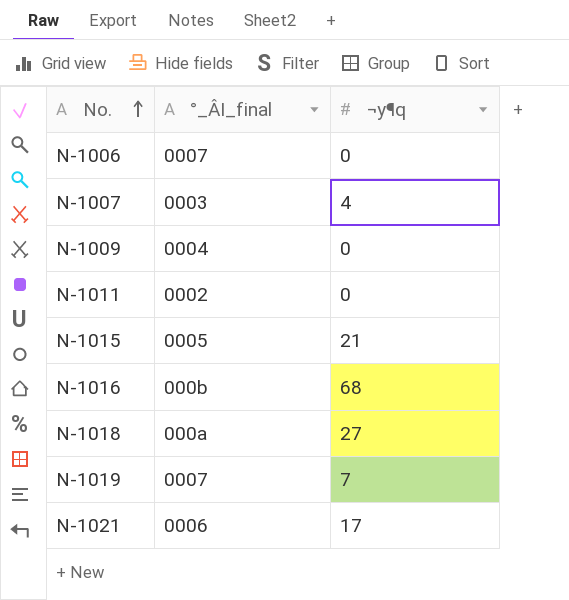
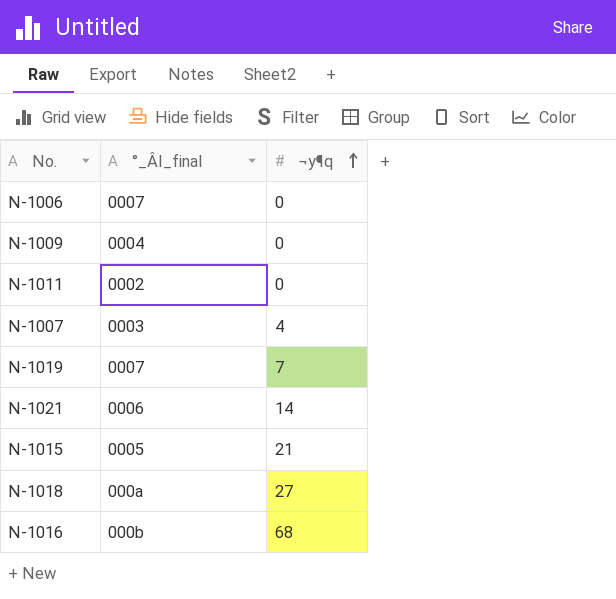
row order: No. ascending -> ¬y¶q ascending
N-1021 | ¬y¶q: 17 -> 14

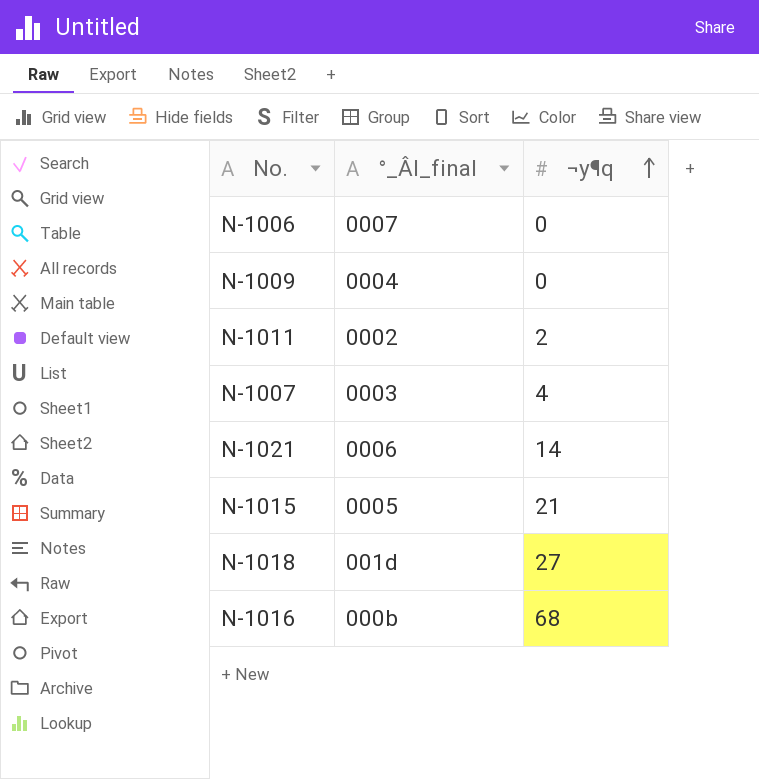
row N-1019: 0007 | 7 -> none
N-1011 | ¬y¶q: 0 -> 2
N-1018 | °_ÂI_final: 000a -> 001d

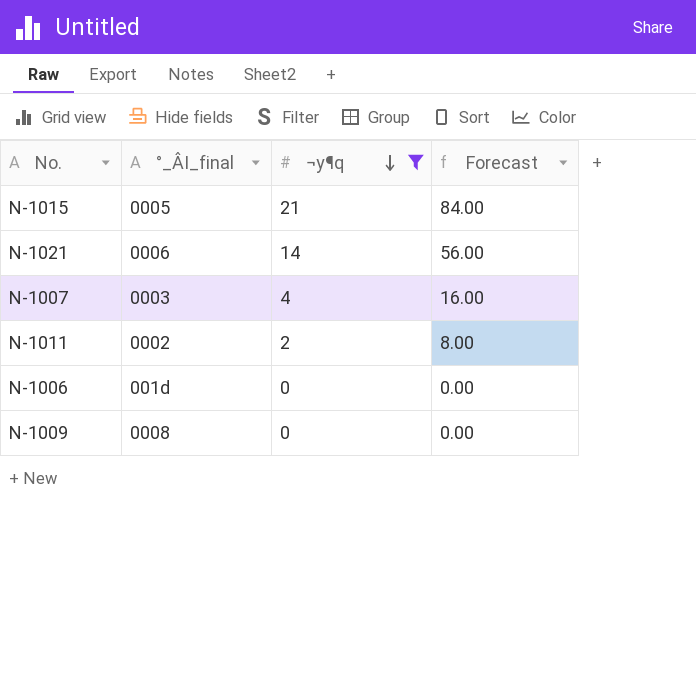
filter: none -> ¬y¶q <= 21
row order: ¬y¶q ascending -> ¬y¶q descending
column Forecast | formula: none -> [¬y¶q] * 4
N-1006 | °_ÂI_final: 0007 -> 001d
N-1009 | °_ÂI_final: 0004 -> 0008

